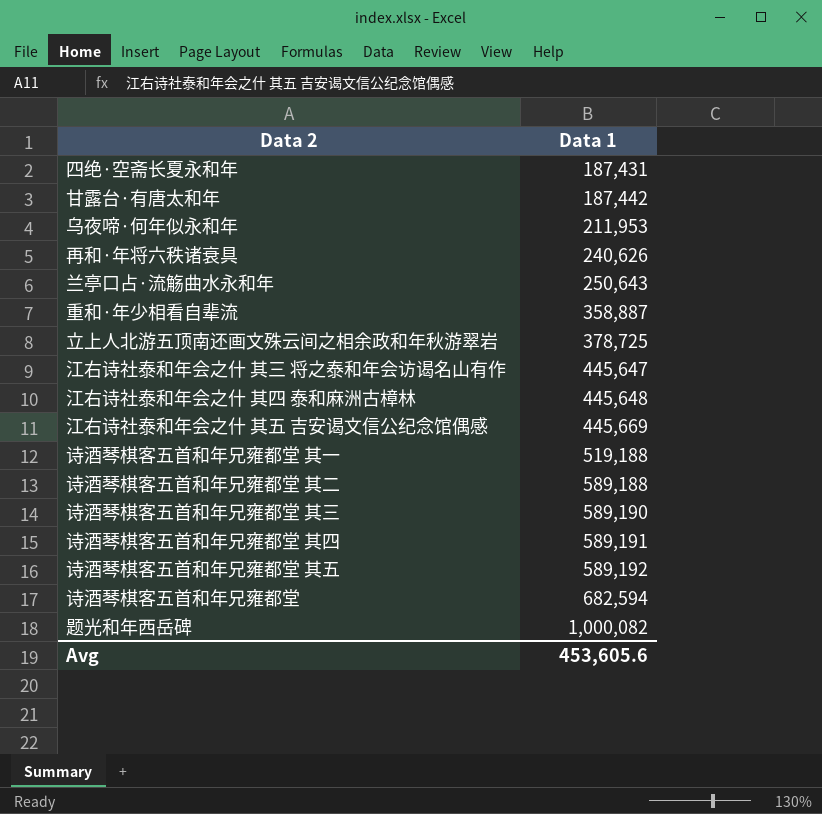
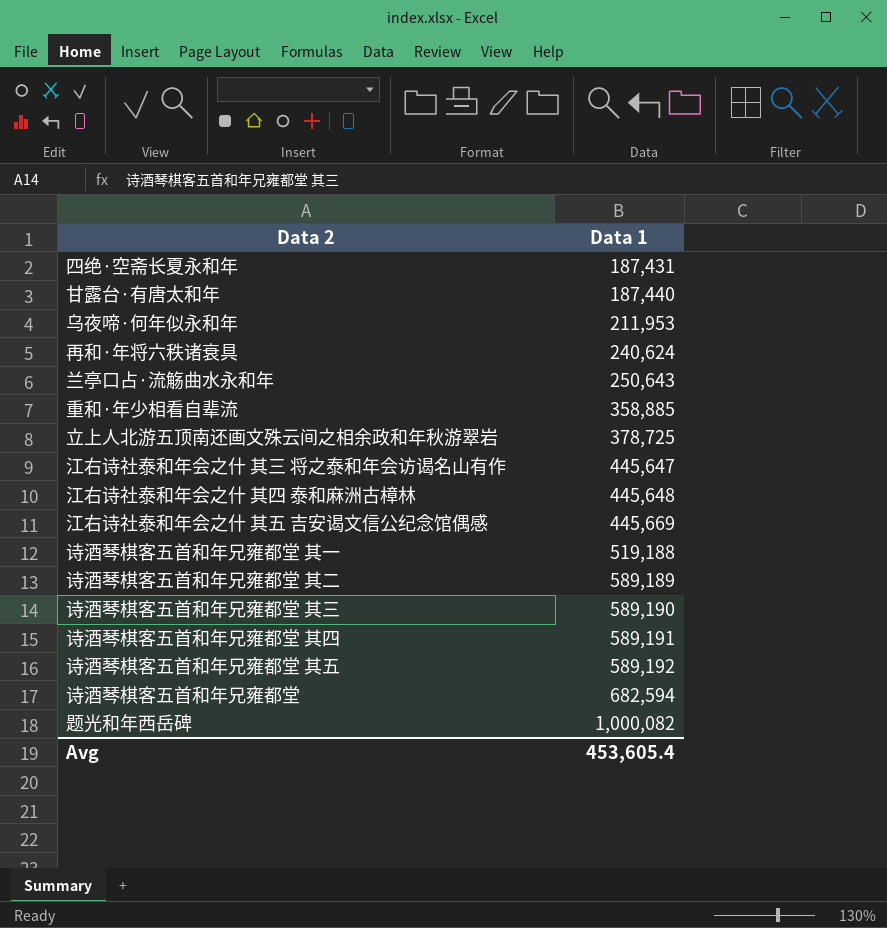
甘露台·有唐太和年 | Data 1: 187,442 -> 187,440
再和·年将六秩诸衰具 | Data 1: 240,626 -> 240,624
重和·年少相看自辈流 | Data 1: 358,887 -> 358,885
诗酒琴棋客五首和年兄雍都堂 其二 | Data 1: 589,188 -> 589,189
Avg | Data 1: 453,605.6 -> 453,605.4

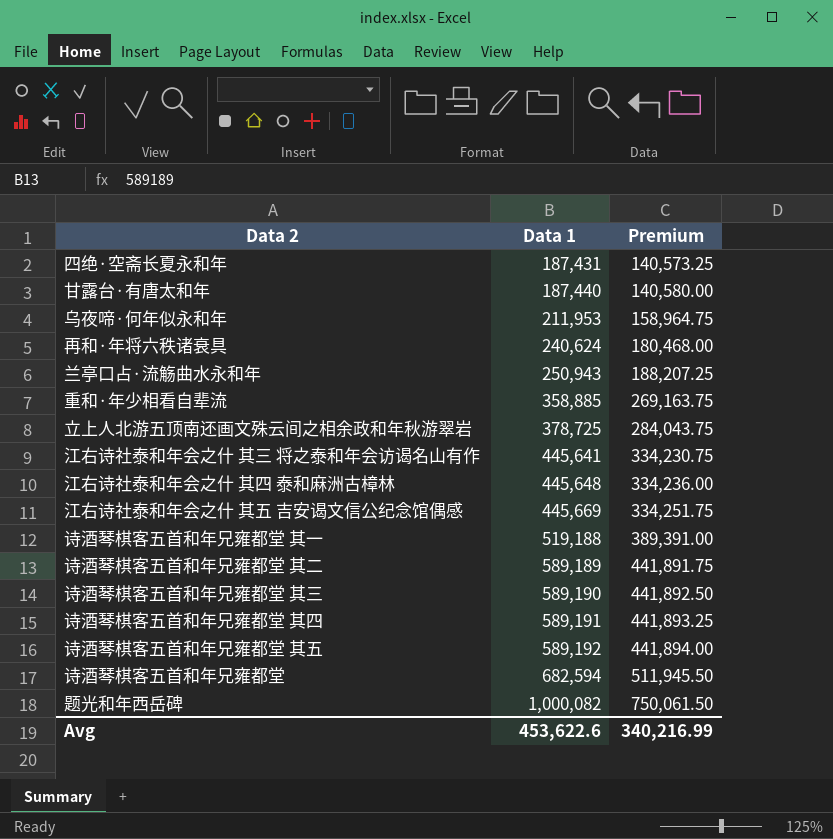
column Premium | formula: none -> [Data 1] * 0.75
兰亭口占·流觞曲水永和年 | Data 1: 250,643 -> 250,943
江右诗社泰和年会之什 其三 将之泰和年会访谒名山有作 | Data 1: 445,647 -> 445,641
Avg | Data 1: 453,605.4 -> 453,622.6

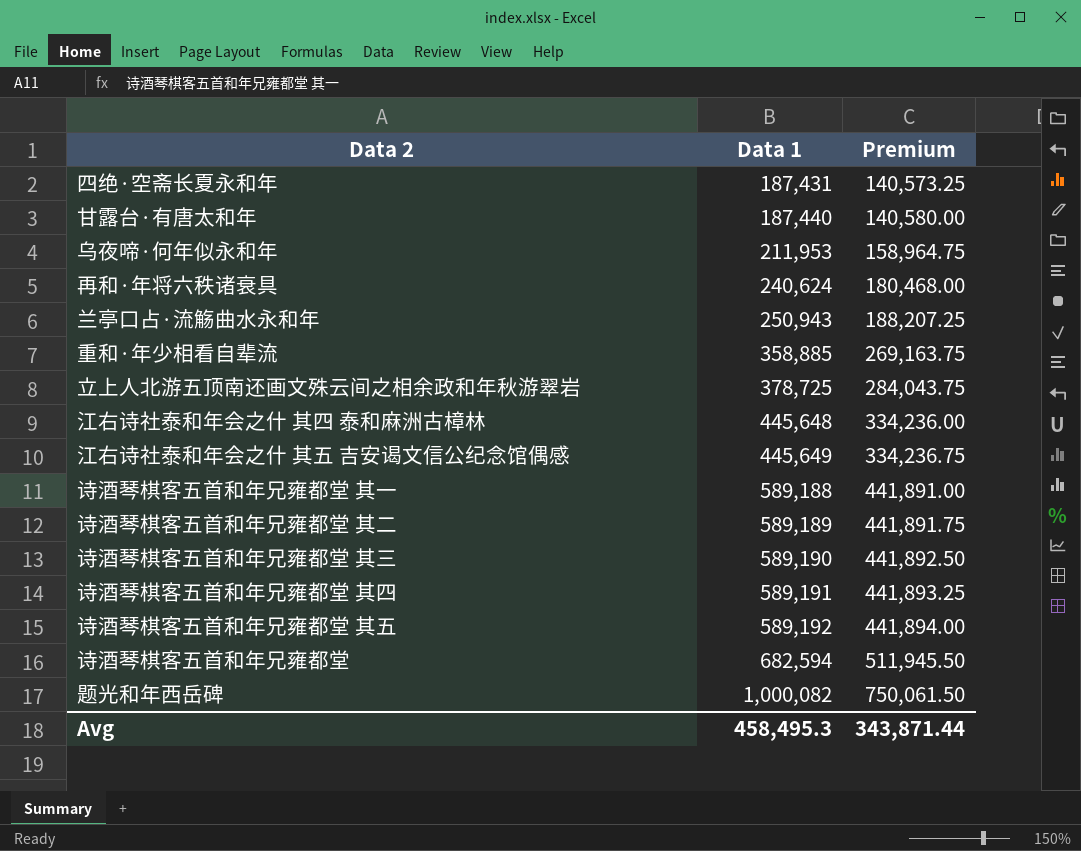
row 江右诗社泰和年会之什 其三 将之泰和年会访谒名山有作: 445,641 | 334,230.75 -> none
江右诗社泰和年会之什 其五 吉安谒文信公纪念馆偶感 | Data 1: 445,669 -> 445,649
江右诗社泰和年会之什 其五 吉安谒文信公纪念馆偶感 | Premium: 334,251.75 -> 334,236.75
诗酒琴棋客五首和年兄雍都堂 其一 | Data 1: 519,188 -> 589,188
诗酒琴棋客五首和年兄雍都堂 其一 | Premium: 389,391.00 -> 441,891.00
Avg | Data 1: 453,622.6 -> 458,495.3
Avg | Premium: 340,216.99 -> 343,871.44

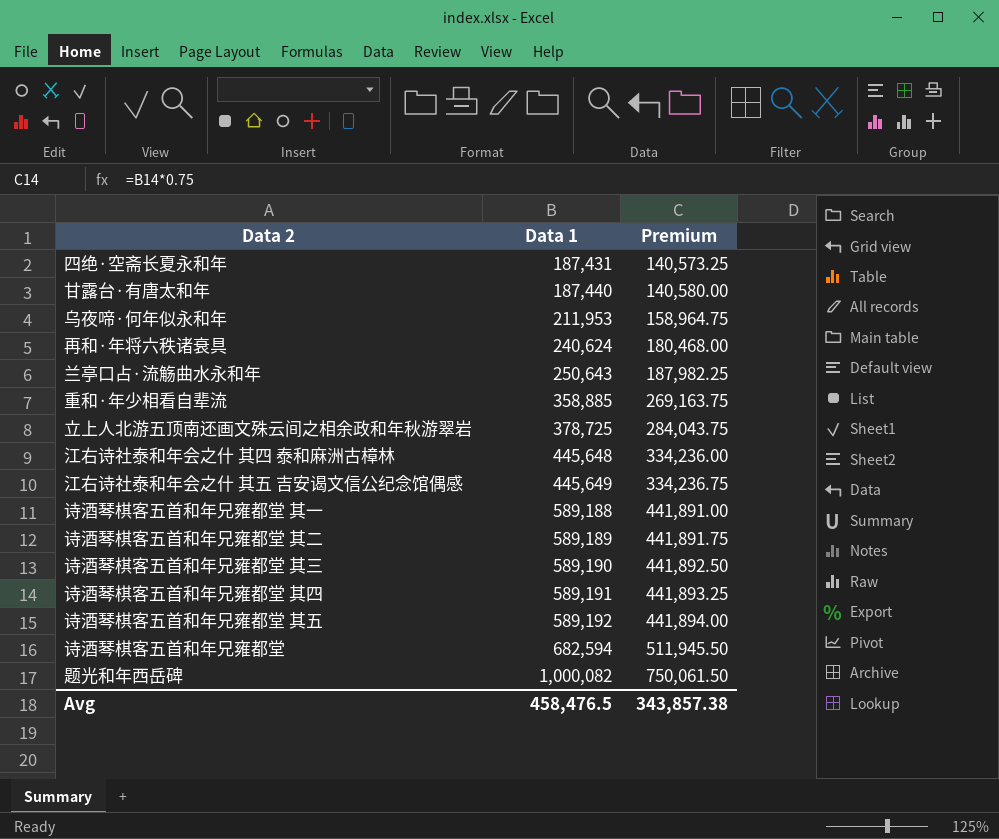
兰亭口占·流觞曲水永和年 | Data 1: 250,943 -> 250,643
兰亭口占·流觞曲水永和年 | Premium: 188,207.25 -> 187,982.25
Avg | Data 1: 458,495.3 -> 458,476.5
Avg | Premium: 343,871.44 -> 343,857.38

